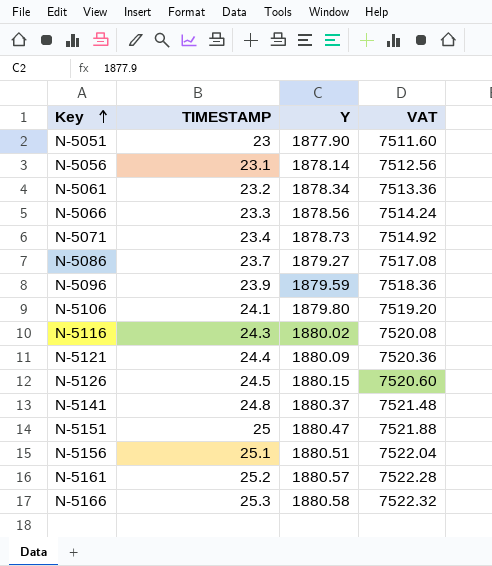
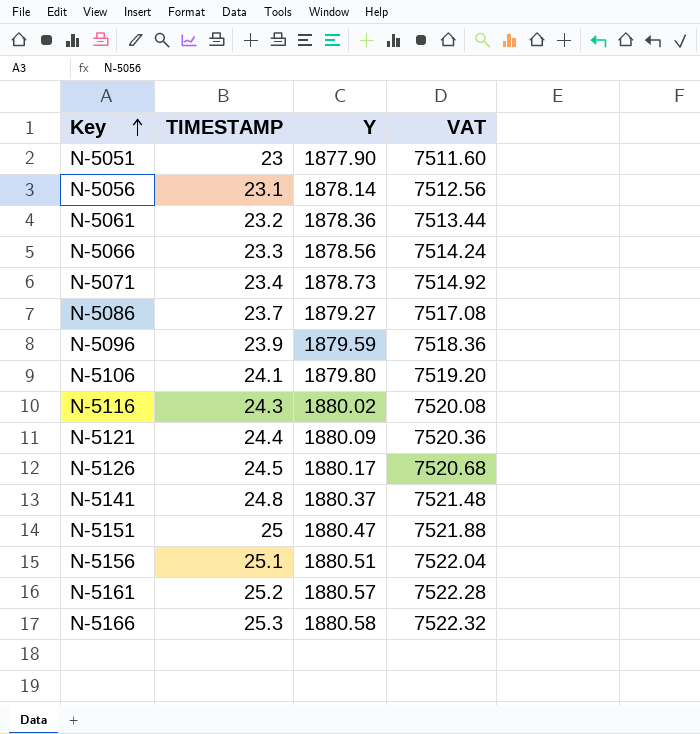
N-5061 | Y: 1878.34 -> 1878.36
N-5061 | VAT: 7513.36 -> 7513.44
N-5126 | Y: 1880.15 -> 1880.17
N-5126 | VAT: 7520.60 -> 7520.68

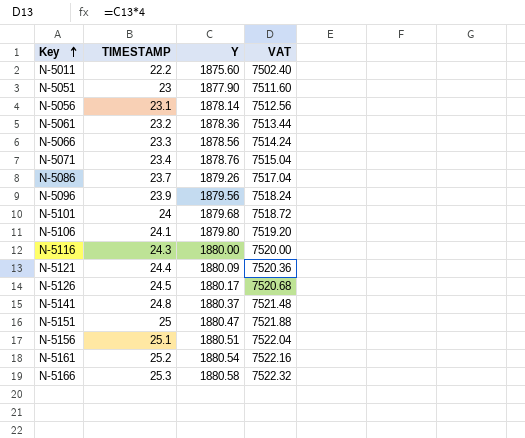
row N-5011: none -> 22.2 | 1875.60 | 7502.40
N-5071 | Y: 1878.73 -> 1878.76
N-5071 | VAT: 7514.92 -> 7515.04
N-5086 | Y: 1879.27 -> 1879.26
N-5086 | VAT: 7517.08 -> 7517.04
N-5096 | Y: 1879.59 -> 1879.56
N-5096 | VAT: 7518.36 -> 7518.24
row N-5101: none -> 24 | 1879.68 | 7518.72
N-5116 | Y: 1880.02 -> 1880.00
N-5116 | VAT: 7520.08 -> 7520.00
N-5161 | Y: 1880.57 -> 1880.54
N-5161 | VAT: 7522.28 -> 7522.16

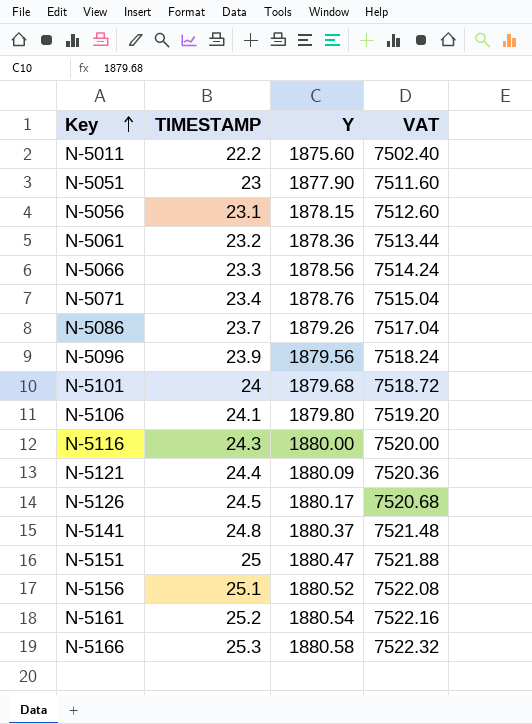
N-5056 | Y: 1878.14 -> 1878.15
N-5056 | VAT: 7512.56 -> 7512.60
N-5156 | Y: 1880.51 -> 1880.52
N-5156 | VAT: 7522.04 -> 7522.08

